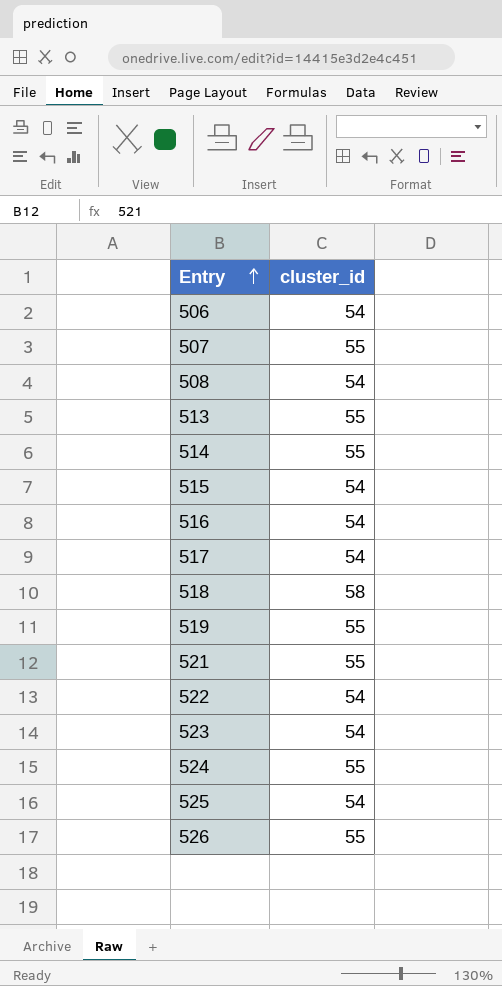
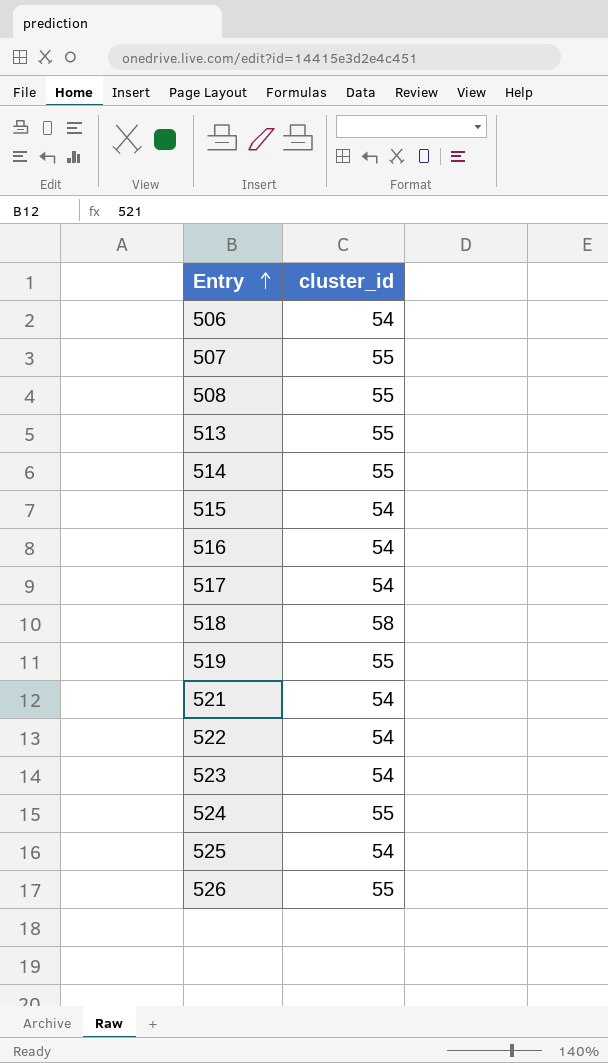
508 | cluster_id: 54 -> 55
521 | cluster_id: 55 -> 54

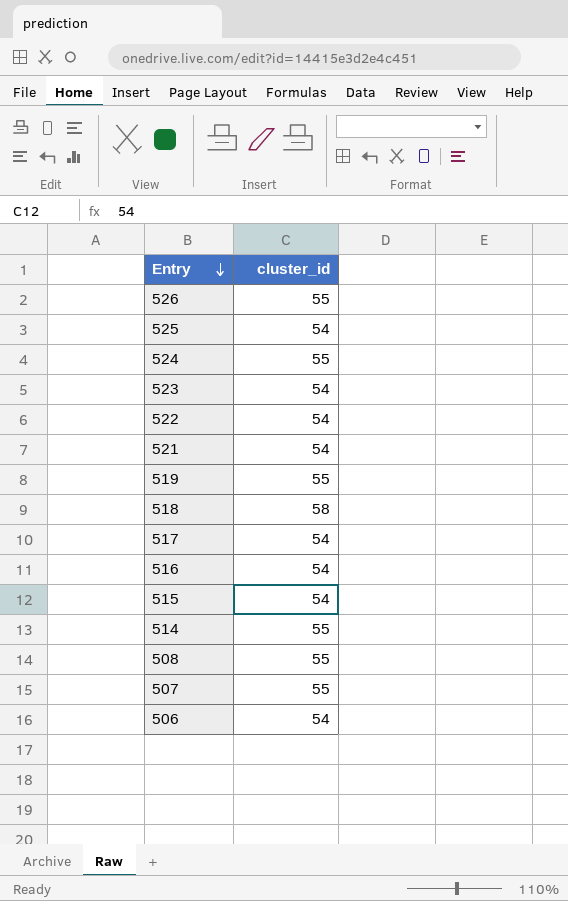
row order: Entry ascending -> Entry descending
row 513: 55 -> none

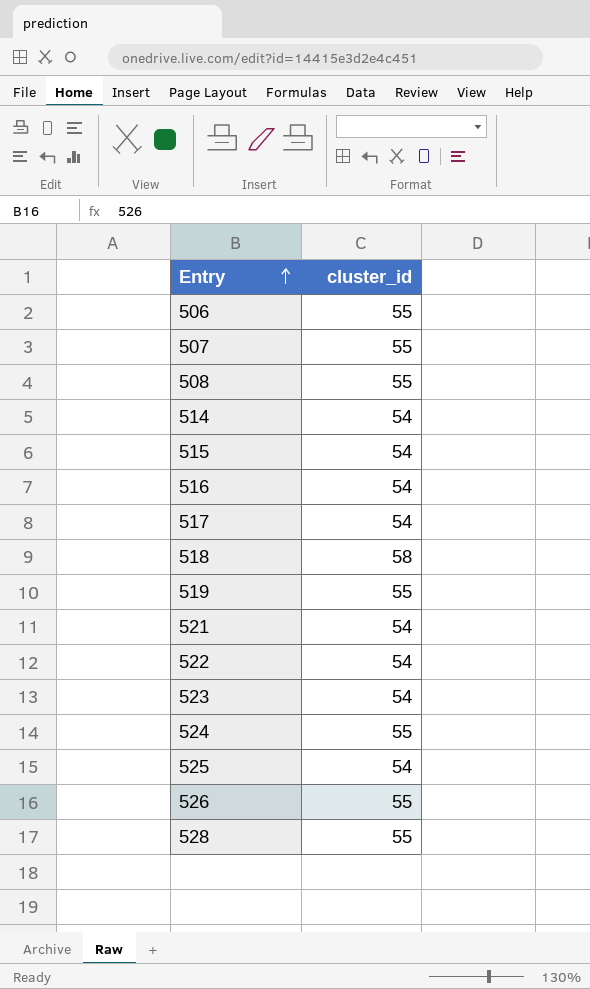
row order: Entry descending -> Entry ascending
506 | cluster_id: 54 -> 55
514 | cluster_id: 55 -> 54
row 528: none -> 55

